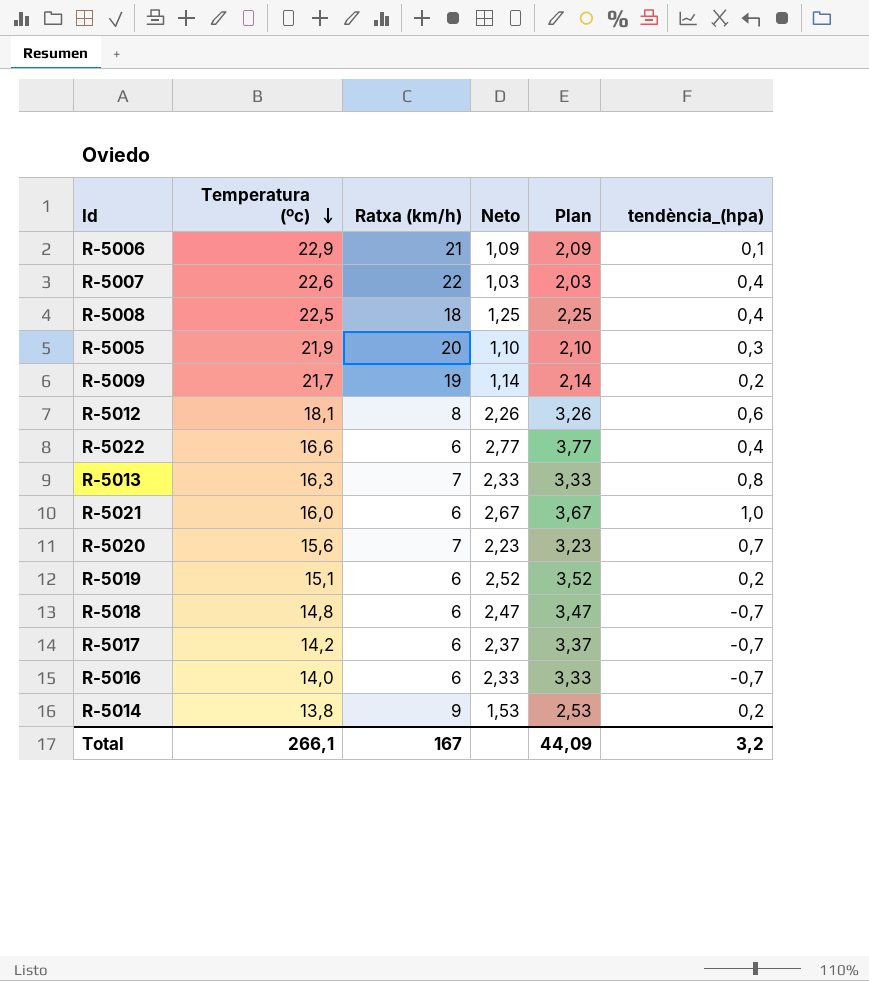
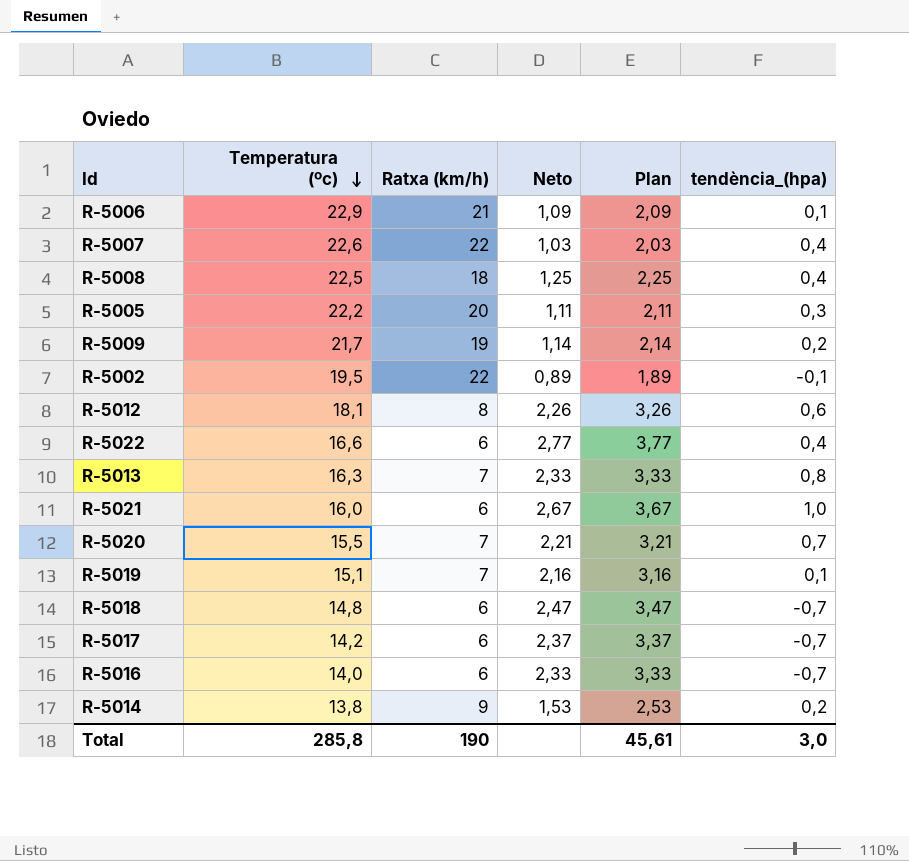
R-5005 | Temperatura (ºc): 21,9 -> 22,2
R-5005 | Neto: 1,10 -> 1,11
R-5005 | Plan: 2,10 -> 2,11
row R-5002: none -> 19,5 | 22 | 0,89 | 1,89 | -0,1
R-5020 | Temperatura (ºc): 15,6 -> 15,5
R-5020 | Neto: 2,23 -> 2,21
R-5020 | Plan: 3,23 -> 3,21
R-5019 | Ratxa (km/h): 6 -> 7
R-5019 | Neto: 2,52 -> 2,16
R-5019 | Plan: 3,52 -> 3,16
R-5019 | tendència_(hpa): 0,2 -> 0,1
Total | Temperatura (ºc): 266,1 -> 285,8
Total | Ratxa (km/h): 167 -> 190
Total | Plan: 44,09 -> 45,61
Total | tendència_(hpa): 3,2 -> 3,0

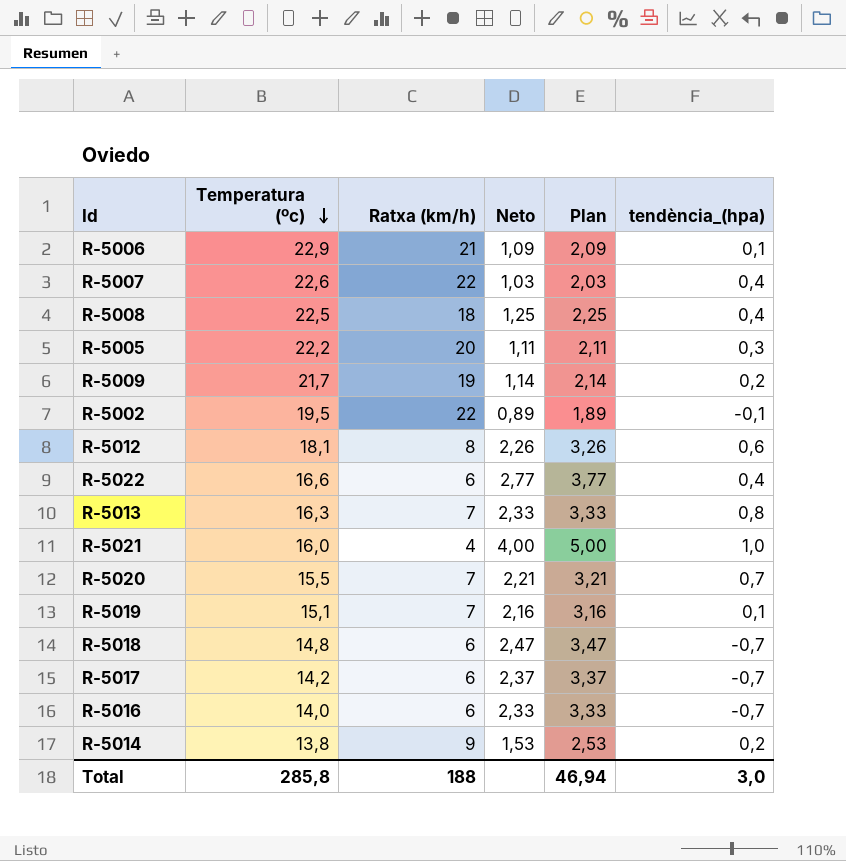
R-5021 | Ratxa (km/h): 6 -> 4
R-5021 | Neto: 2,67 -> 4,00
R-5021 | Plan: 3,67 -> 5,00
Total | Ratxa (km/h): 190 -> 188
Total | Plan: 45,61 -> 46,94

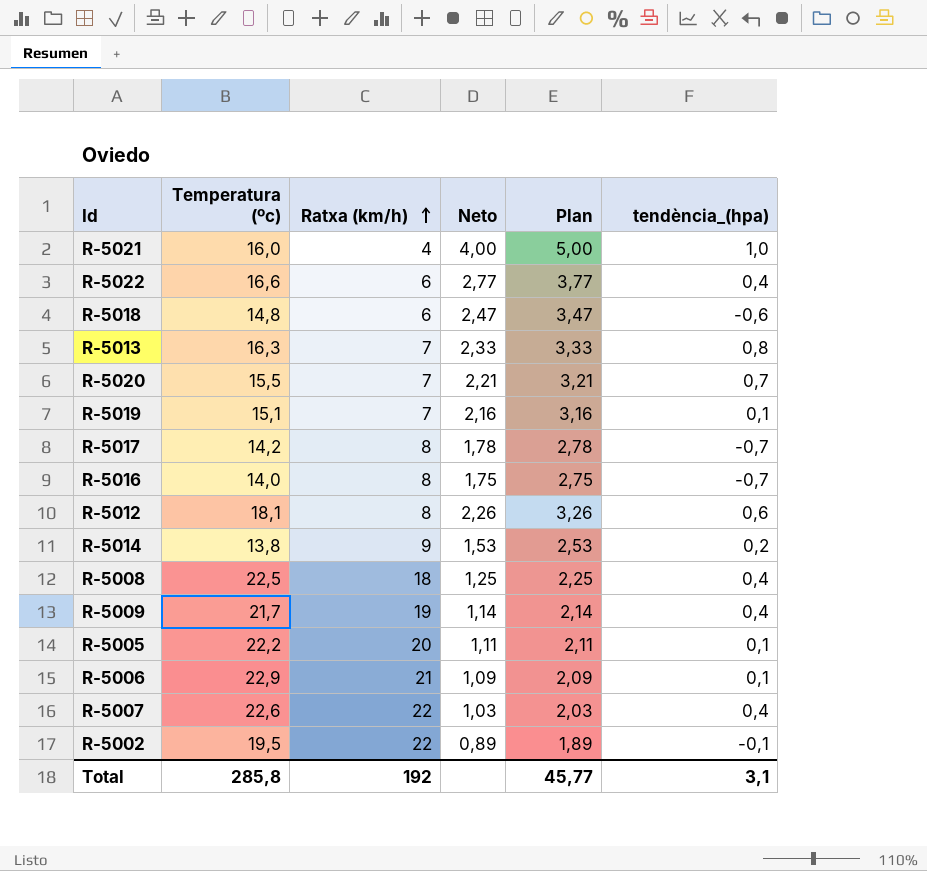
row order: Temperatura (ºc) descending -> Ratxa (km/h) ascending
R-5018 | tendència_(hpa): -0,7 -> -0,6
R-5017 | Ratxa (km/h): 6 -> 8
R-5017 | Neto: 2,37 -> 1,78
R-5017 | Plan: 3,37 -> 2,78
R-5016 | Ratxa (km/h): 6 -> 8
R-5016 | Neto: 2,33 -> 1,75
R-5016 | Plan: 3,33 -> 2,75
R-5009 | tendència_(hpa): 0,2 -> 0,4
R-5005 | tendència_(hpa): 0,3 -> 0,1
Total | Ratxa (km/h): 188 -> 192
Total | Plan: 46,94 -> 45,77
Total | tendència_(hpa): 3,0 -> 3,1

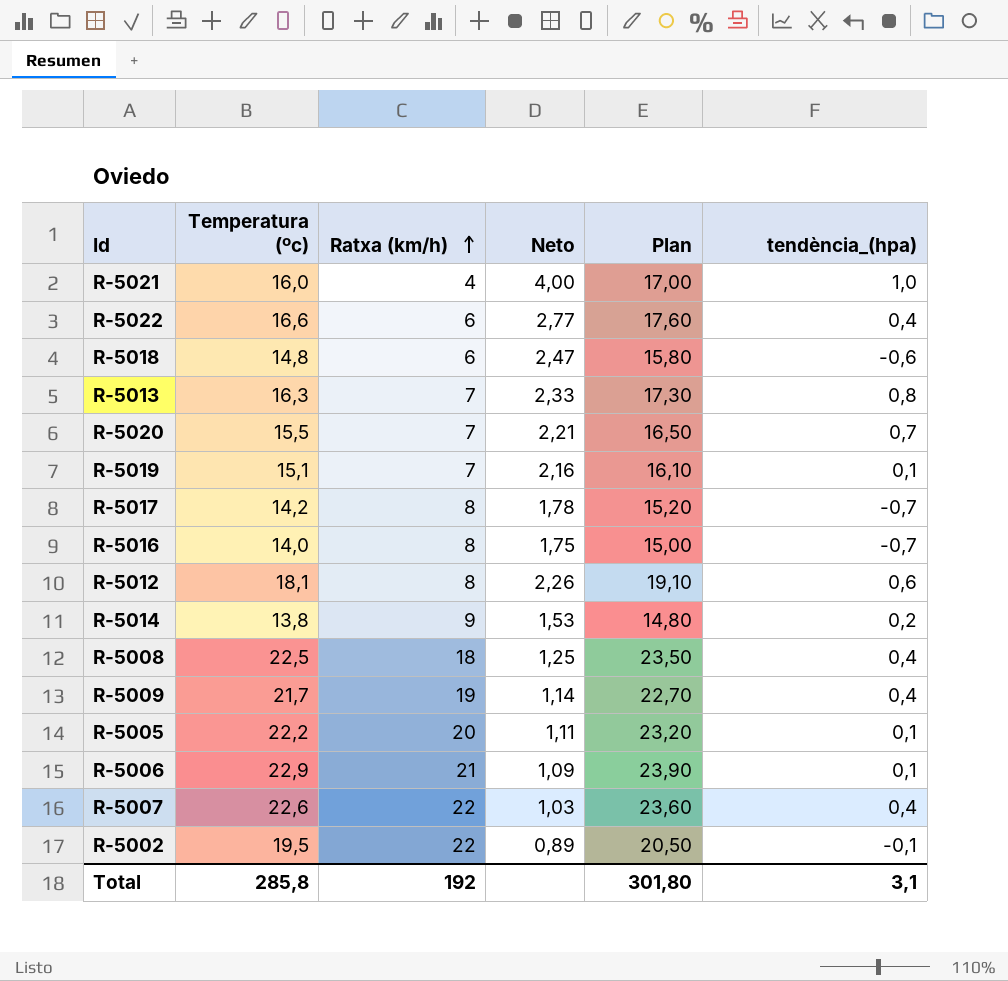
column Plan | formula: [Neto] + 1 -> [Temperatura (ºc)] + 1
Total | Plan: 45,77 -> 301,80

